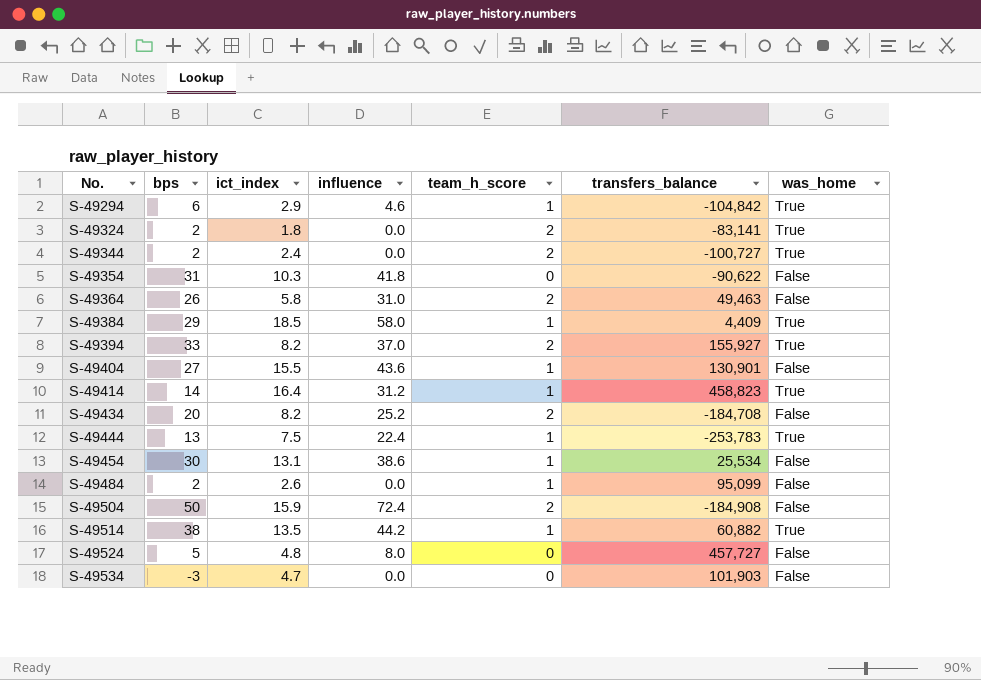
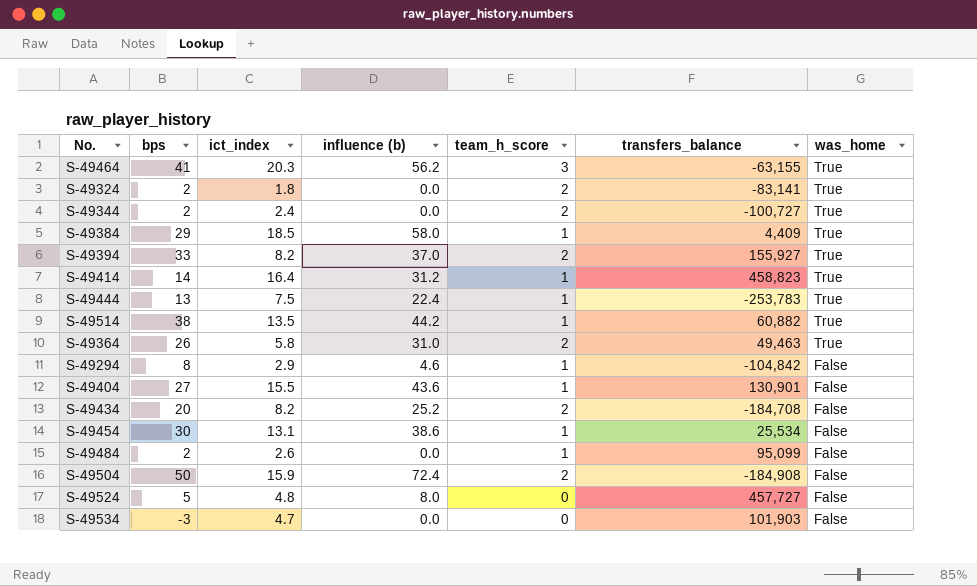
row order: No. ascending -> was_home descending
column name: influence -> influence (b)
row S-49354: 31 | 10.3 | 41.8 | 0 | -90,622 | False -> none
row S-49464: none -> 41 | 20.3 | 56.2 | 3 | -63,155 | True
S-49364 | was_home: False -> True
S-49294 | bps: 6 -> 8
S-49294 | was_home: True -> False

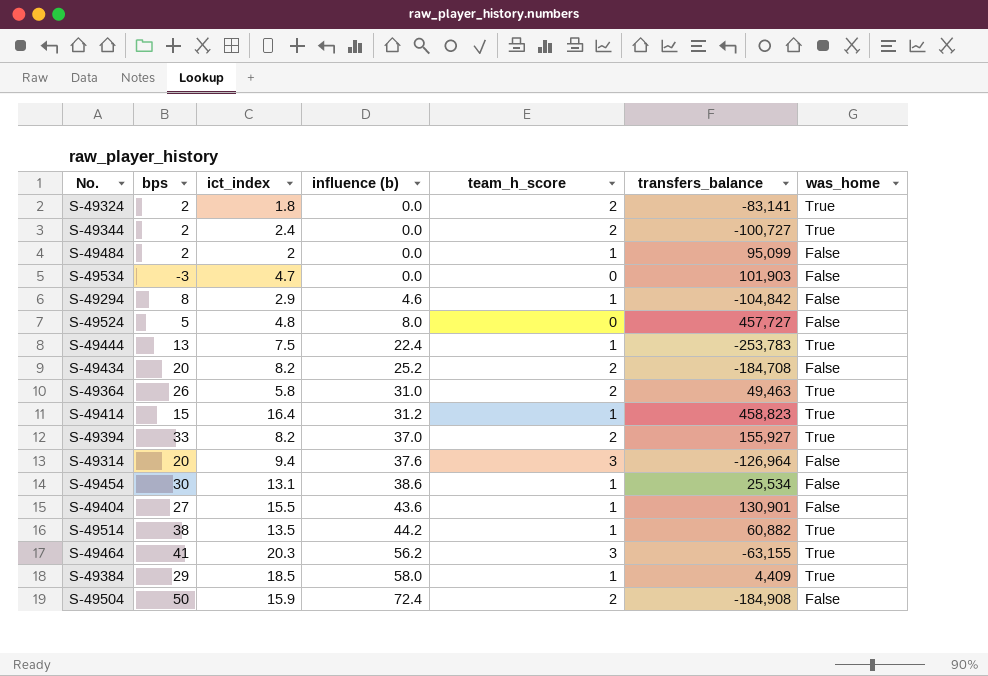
row order: was_home descending -> influence (b) ascending
S-49484 | ict_index: 2.6 -> 2
S-49414 | bps: 14 -> 15
row S-49314: none -> 20 | 9.4 | 37.6 | 3 | -126,964 | False

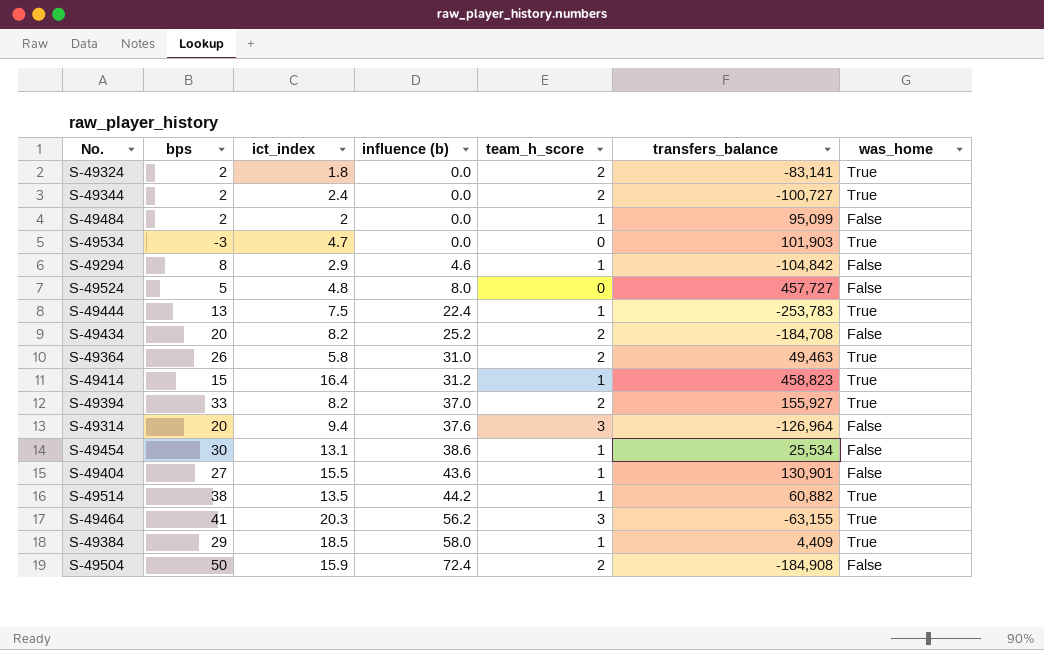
S-49534 | was_home: False -> True

